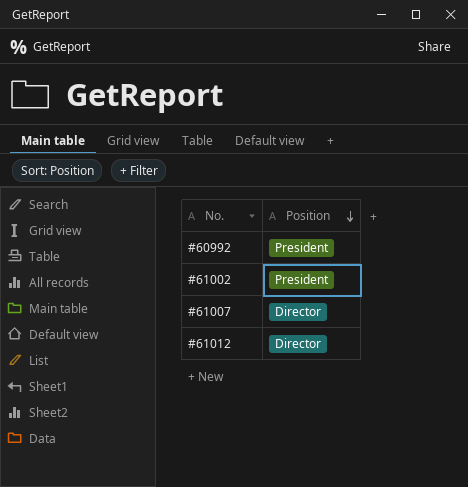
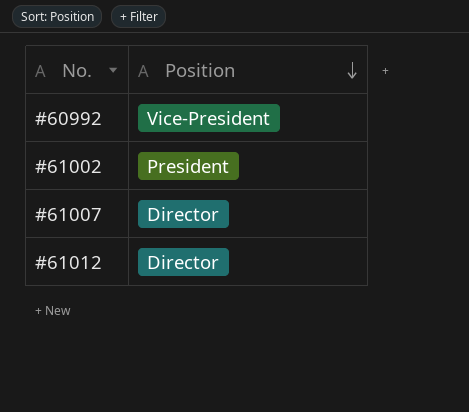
#60992 | Position: President -> Vice-President

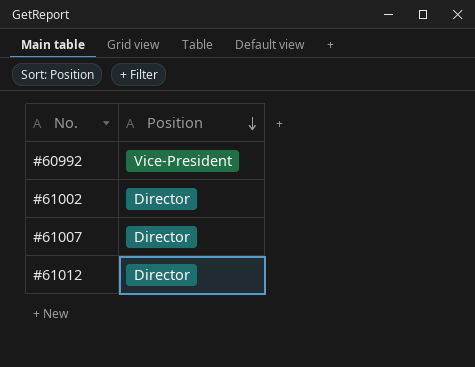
#61002 | Position: President -> Director

